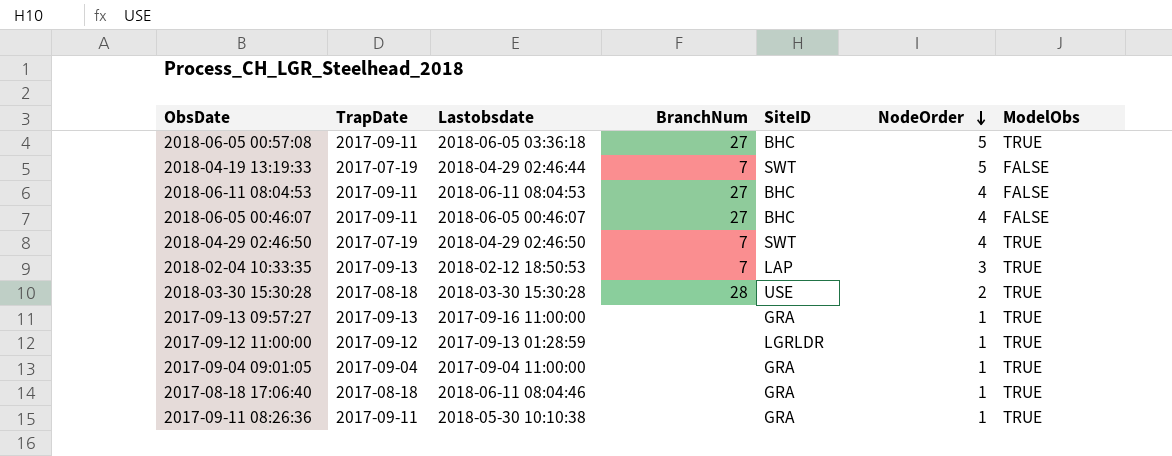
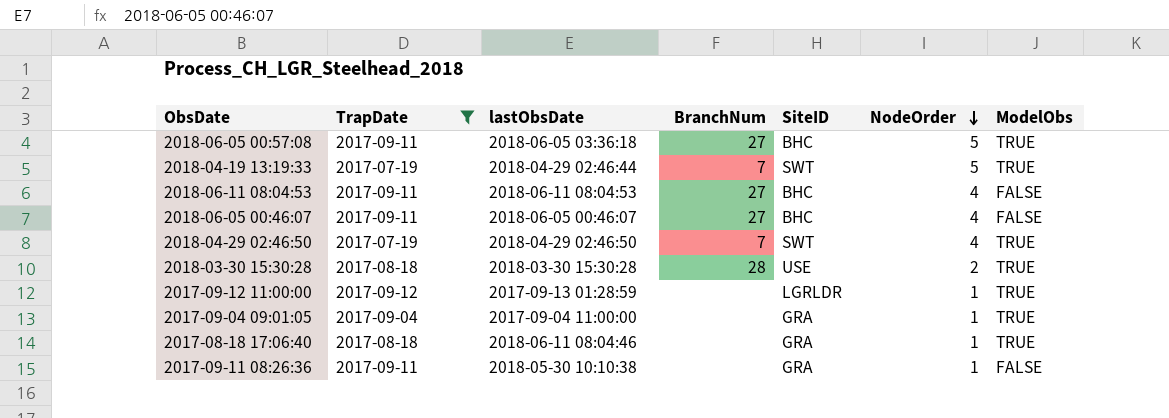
filter: none -> TrapDate != 2017-09-13
column name: Lastobsdate -> lastObsDate
2018-04-19 13:19:33 | ModelObs: FALSE -> TRUE
2017-09-11 08:26:36 | ModelObs: TRUE -> FALSE

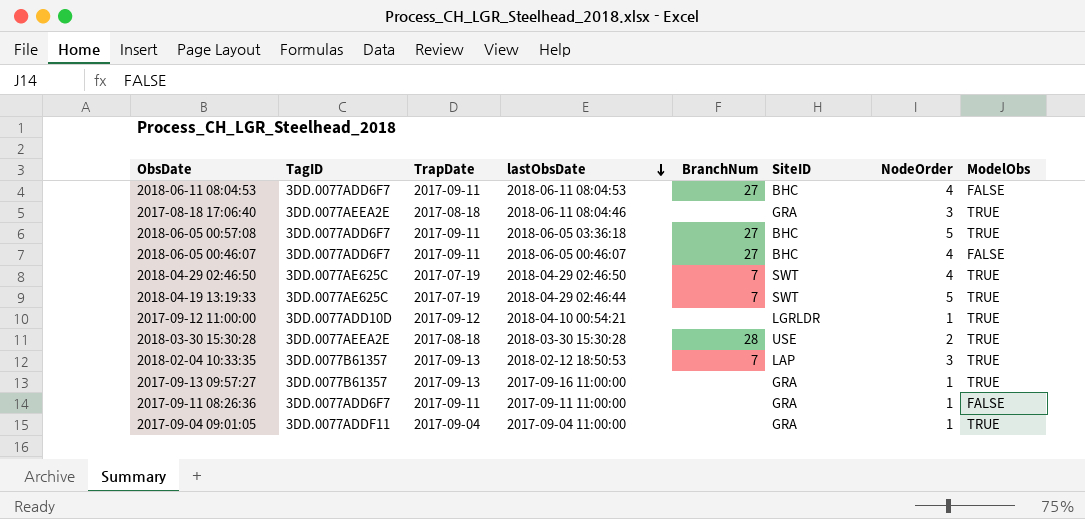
filter: TrapDate != 2017-09-13 -> none
row order: NodeOrder descending -> lastObsDate descending
column TagID | position: none -> 2
2017-08-18 17:06:40 | NodeOrder: 1 -> 3
2017-09-12 11:00:00 | lastObsDate: 2017-09-13 01:28:59 -> 2018-04-10 00:54:21
2017-09-11 08:26:36 | lastObsDate: 2018-05-30 10:10:38 -> 2017-09-11 11:00:00

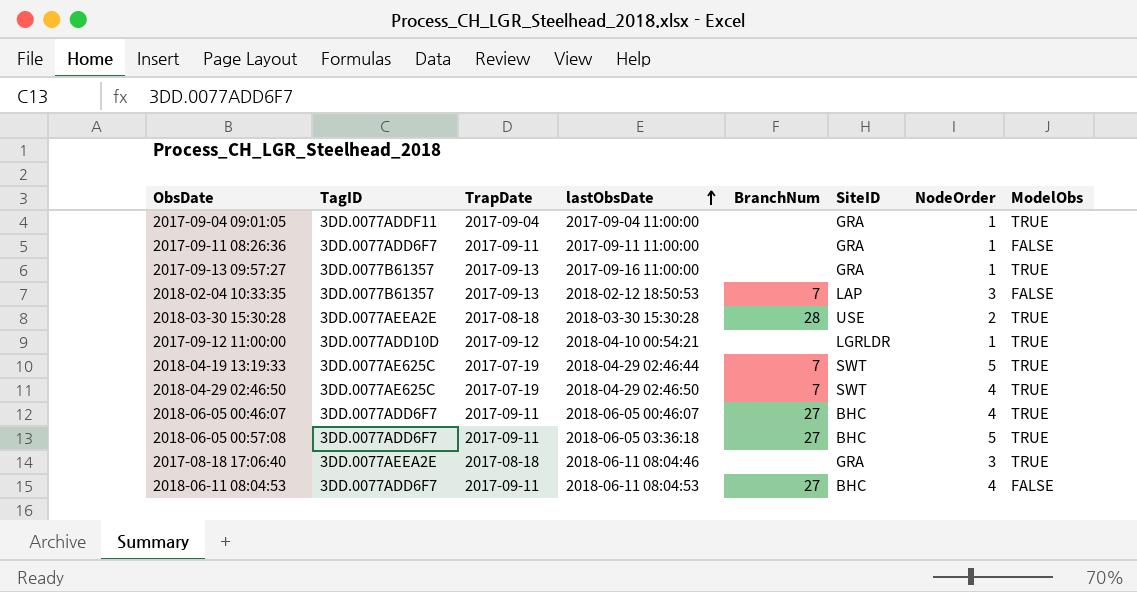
row order: lastObsDate descending -> lastObsDate ascending
2018-02-04 10:33:35 | ModelObs: TRUE -> FALSE
2018-06-05 00:46:07 | ModelObs: FALSE -> TRUE

